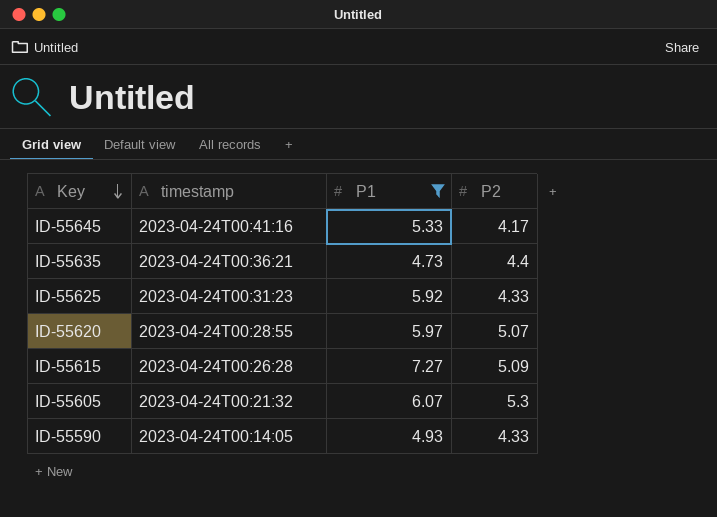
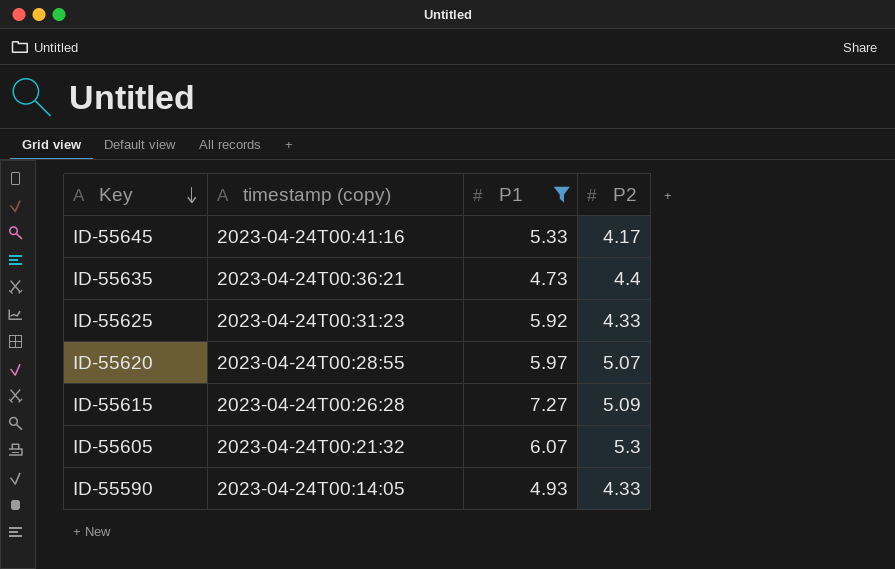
column name: timestamp -> timestamp (copy)

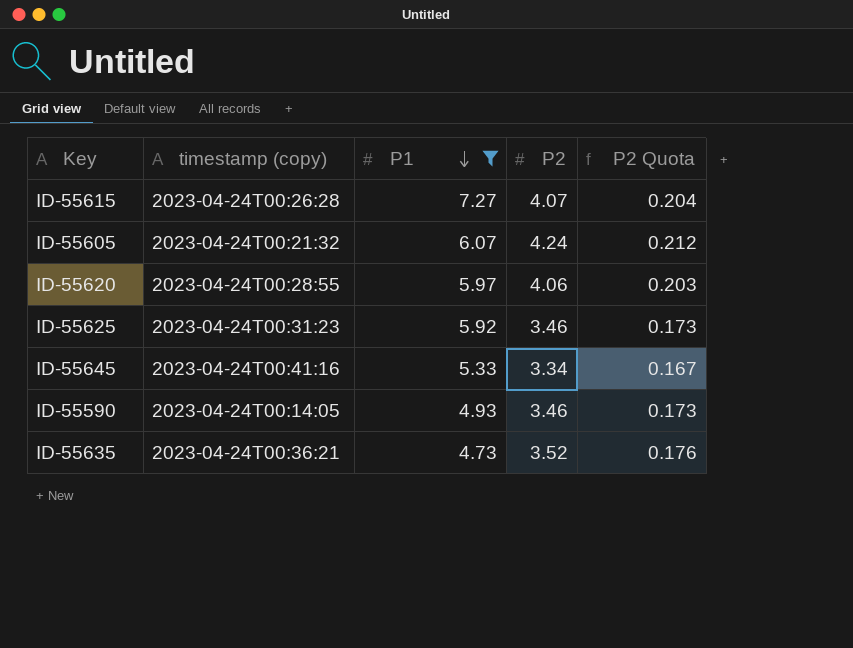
row order: Key descending -> P1 descending
column P2 Quota | formula: none -> [P2] * 0.05
ID-55615 | P2: 5.09 -> 4.07
ID-55605 | P2: 5.3 -> 4.24
ID-55620 | P2: 5.07 -> 4.06
ID-55625 | P2: 4.33 -> 3.46
ID-55645 | P2: 4.17 -> 3.34
ID-55590 | P2: 4.33 -> 3.46
ID-55635 | P2: 4.4 -> 3.52

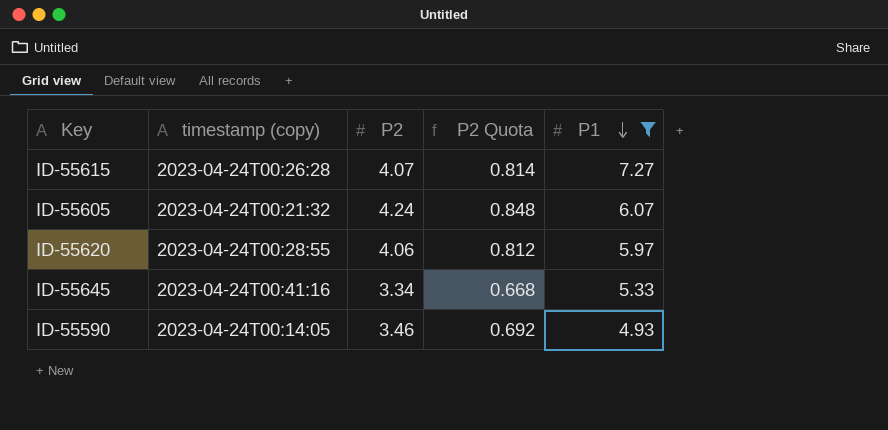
column P2 Quota | formula: [P2] * 0.05 -> [P2] * 0.2
column P1 | position: 3 -> 5
row ID-55625: 2023-04-24T00:31:23 | 5.92 | 3.46 | 0.173 -> none
row ID-55635: 2023-04-24T00:36:21 | 4.73 | 3.52 | 0.176 -> none

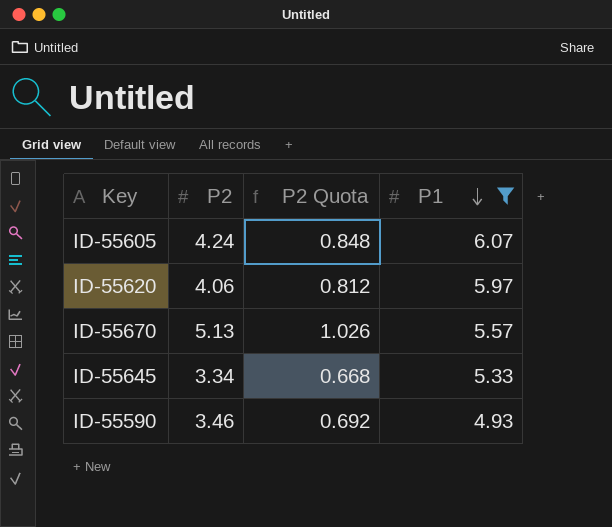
column timestamp (copy) | position: 2 -> none
row ID-55615: 2023-04-24T00:26:28 | 4.07 | 0.814 | 7.27 -> none
row ID-55670: none -> 5.13 | 1.026 | 5.57

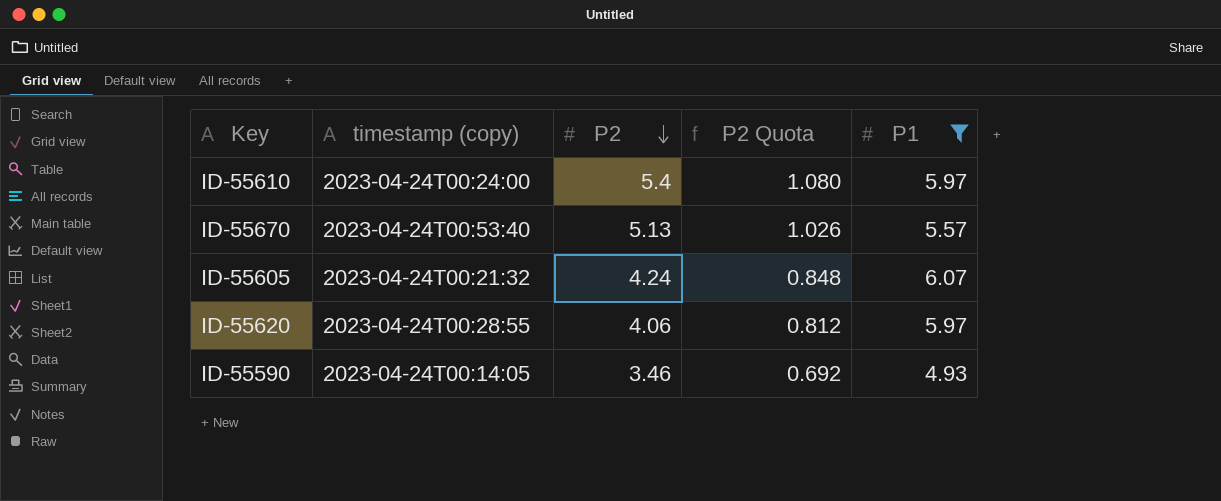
row order: P1 descending -> P2 descending
column timestamp (copy) | position: none -> 2
row ID-55645: 3.34 | 0.668 | 5.33 -> none
row ID-55610: none -> 2023-04-24T00:24:00 | 5.4 | 1.080 | 5.97

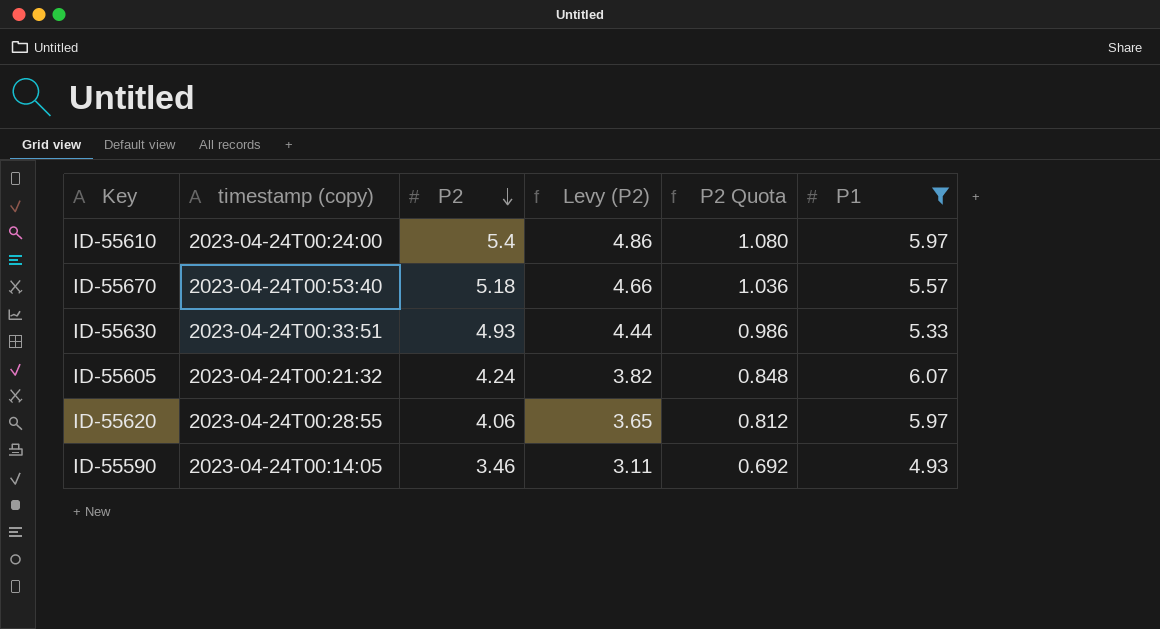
column Levy (P2) | formula: none -> [P2] * 0.9
ID-55670 | P2: 5.13 -> 5.18
ID-55670 | P2 Quota: 1.026 -> 1.036
row ID-55630: none -> 2023-04-24T00:33:51 | 4.93 | 4.44 | 0.986 | 5.33

